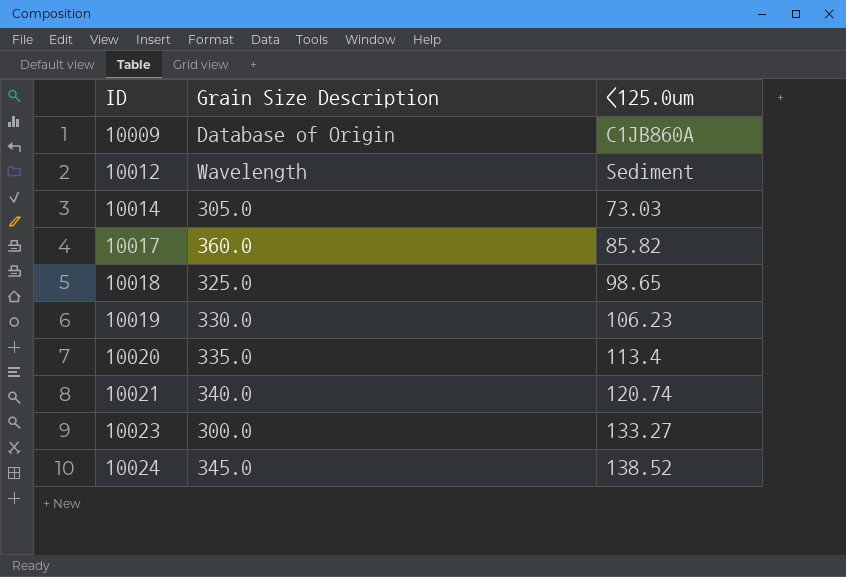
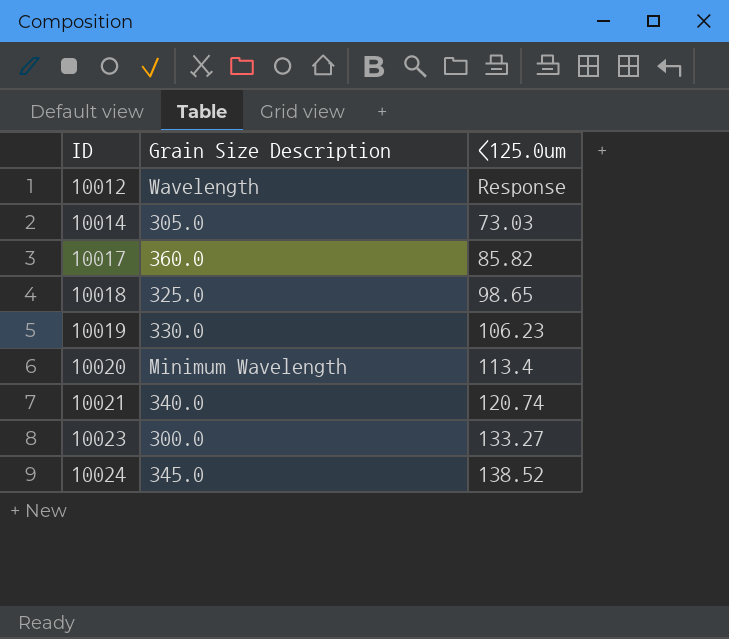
row 10009: Database of Origin | C1JB860A -> none
10012 | <125.0um: Sediment -> Response
10020 | Grain Size Description: 335.0 -> Minimum Wavelength

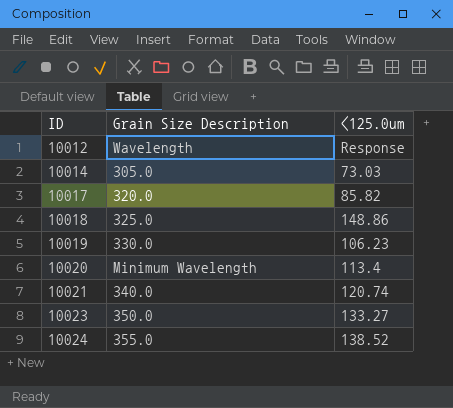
10017 | Grain Size Description: 360.0 -> 320.0
10018 | <125.0um: 98.65 -> 148.86
10023 | Grain Size Description: 300.0 -> 350.0
10024 | Grain Size Description: 345.0 -> 355.0

